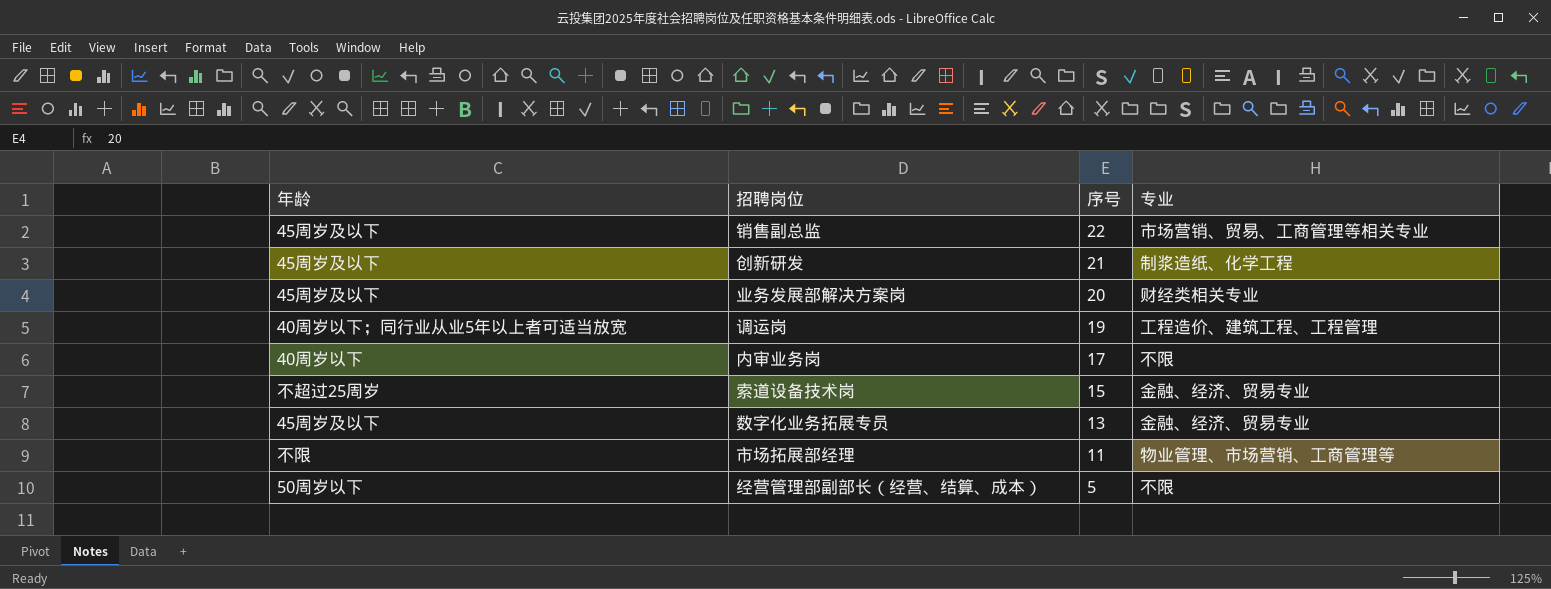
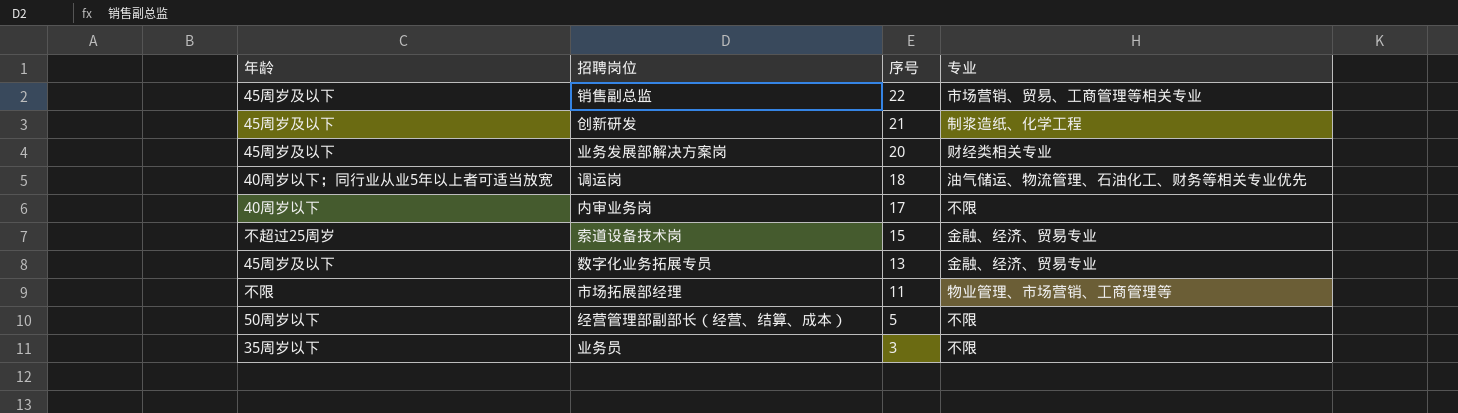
调运岗 | 序号: 19 -> 18
调运岗 | 专业: 工程造价、建筑工程、工程管理 -> 油气储运、物流管理、石油化工、财务等相关专业优先
row 业务员: none -> 35周岁以下 | 3 | 不限

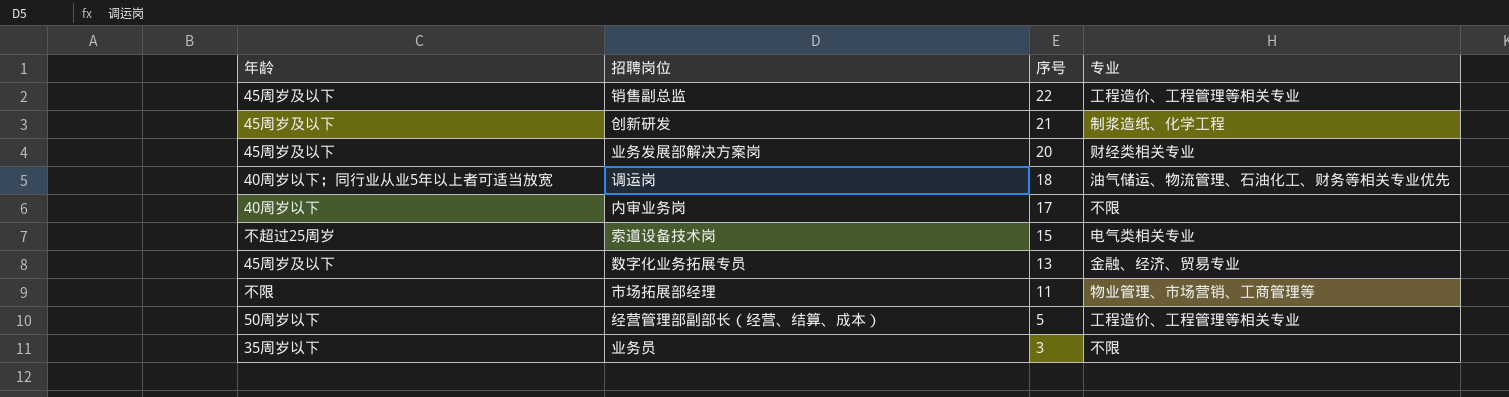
销售副总监 | 专业: 市场营销、贸易、工商管理等相关专业 -> 工程造价、工程管理等相关专业
索道设备技术岗 | 专业: 金融、经济、贸易专业 -> 电气类相关专业
经营管理部副部长（经营、结算、成本） | 专业: 不限 -> 工程造价、工程管理等相关专业

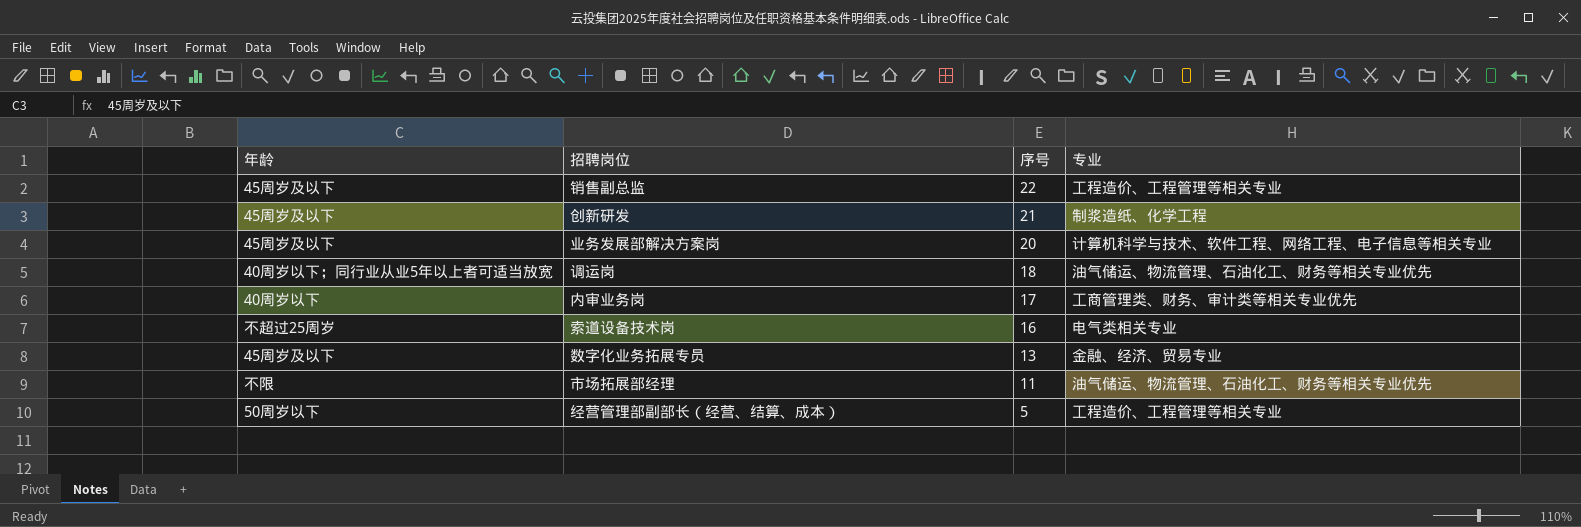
row 业务员: 35周岁以下 | 3 | 不限 -> none
业务发展部解决方案岗 | 专业: 财经类相关专业 -> 计算机科学与技术、软件工程、网络工程、电子信息等相关专业
内审业务岗 | 专业: 不限 -> 工商管理类、财务、审计类等相关专业优先
索道设备技术岗 | 序号: 15 -> 16
市场拓展部经理 | 专业: 物业管理、市场营销、工商管理等 -> 油气储运、物流管理、石油化工、财务等相关专业优先

